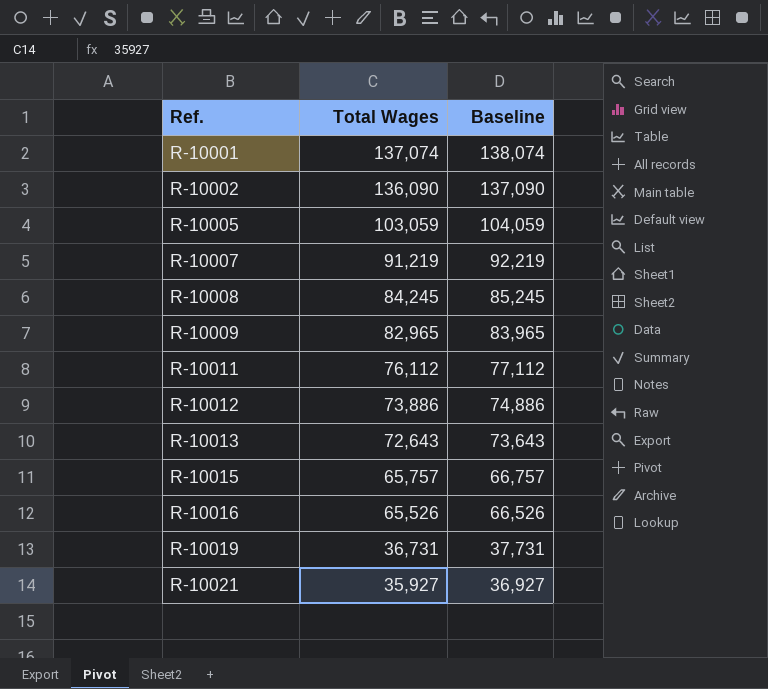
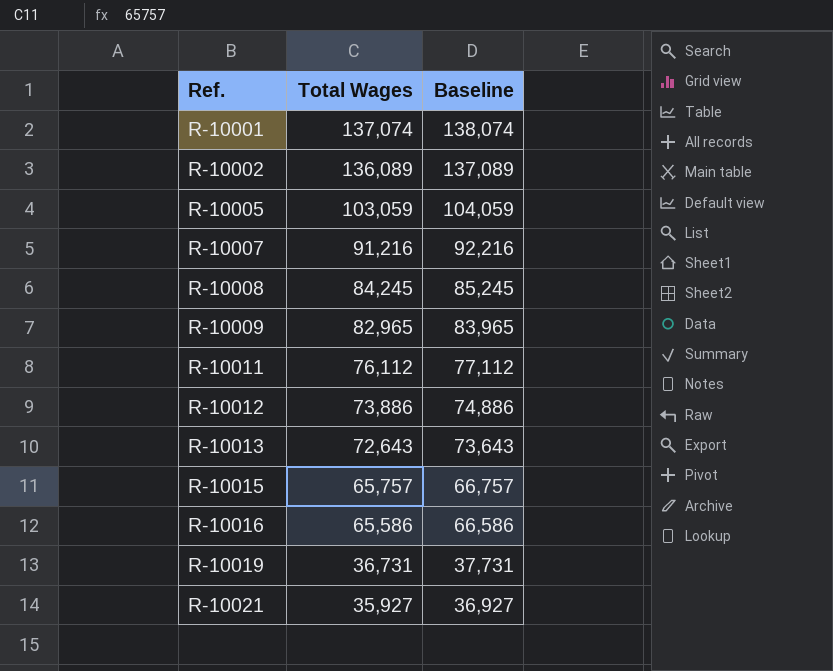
R-10002 | Total Wages: 136,090 -> 136,089
R-10002 | Baseline: 137,090 -> 137,089
R-10007 | Total Wages: 91,219 -> 91,216
R-10007 | Baseline: 92,219 -> 92,216
R-10016 | Total Wages: 65,526 -> 65,586
R-10016 | Baseline: 66,526 -> 66,586

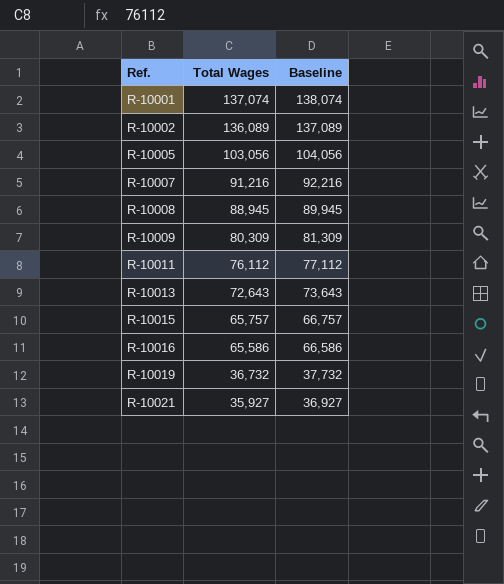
row R-10012: 73,886 | 74,886 -> none
R-10005 | Total Wages: 103,059 -> 103,056
R-10005 | Baseline: 104,059 -> 104,056
R-10008 | Total Wages: 84,245 -> 88,945
R-10008 | Baseline: 85,245 -> 89,945
R-10009 | Total Wages: 82,965 -> 80,309
R-10009 | Baseline: 83,965 -> 81,309
R-10019 | Total Wages: 36,731 -> 36,732
R-10019 | Baseline: 37,731 -> 37,732

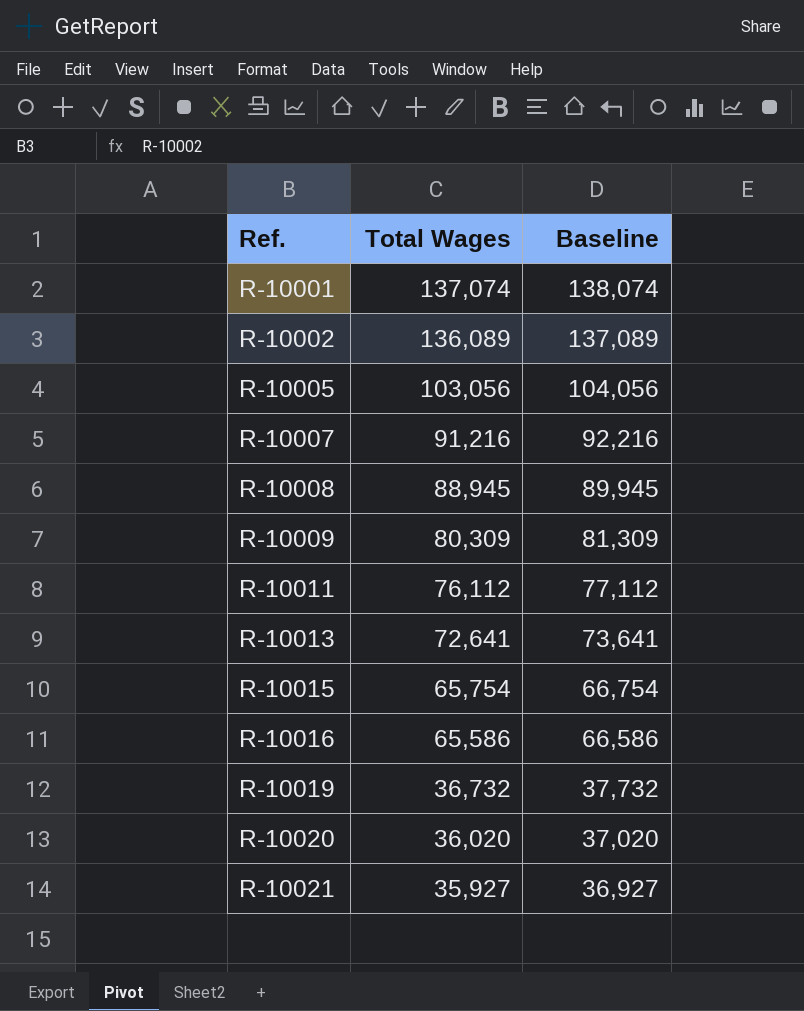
R-10013 | Total Wages: 72,643 -> 72,641
R-10013 | Baseline: 73,643 -> 73,641
R-10015 | Total Wages: 65,757 -> 65,754
R-10015 | Baseline: 66,757 -> 66,754
row R-10020: none -> 36,020 | 37,020

